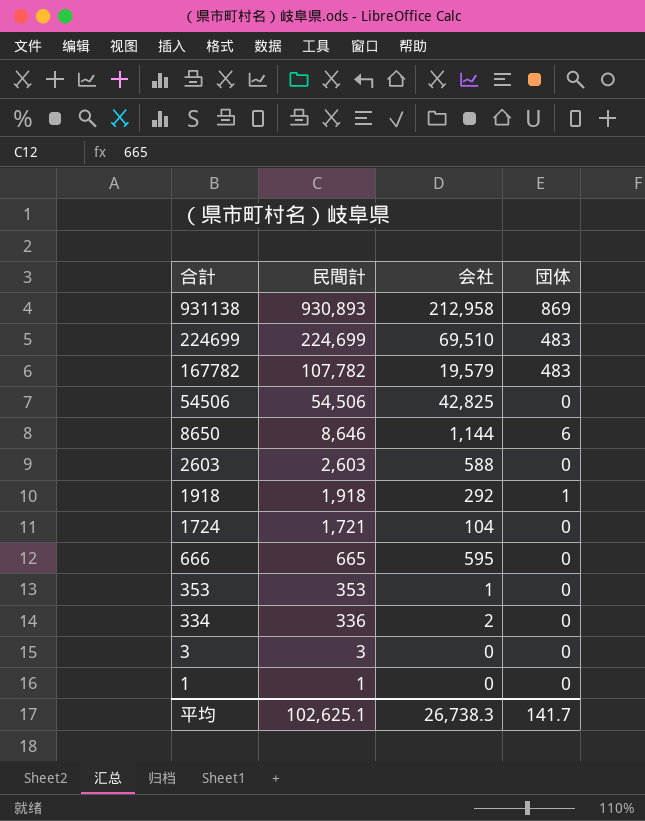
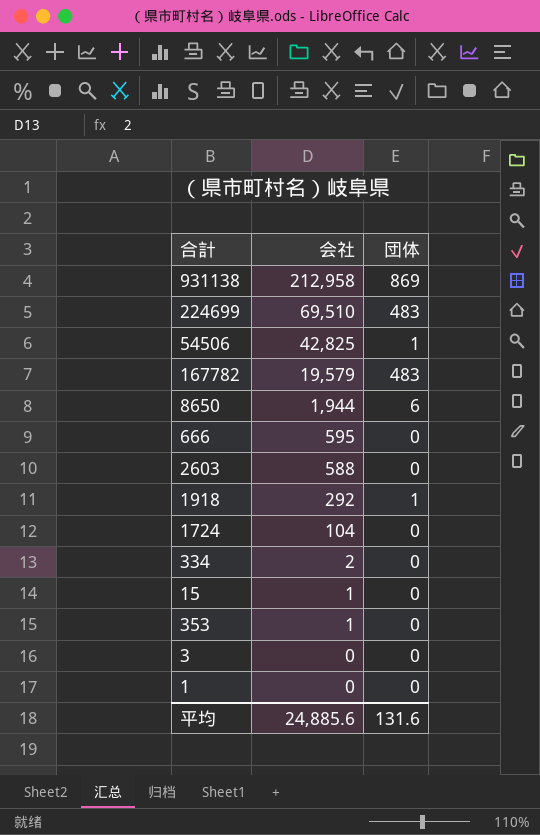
row order: 合計 descending -> 会社 descending
column 民間計 | position: 2 -> none
54506 | 団体: 0 -> 1
8650 | 会社: 1,144 -> 1,944
row 15: none -> 1 | 0
平均 | 会社: 26,738.3 -> 24,885.6
平均 | 団体: 141.7 -> 131.6

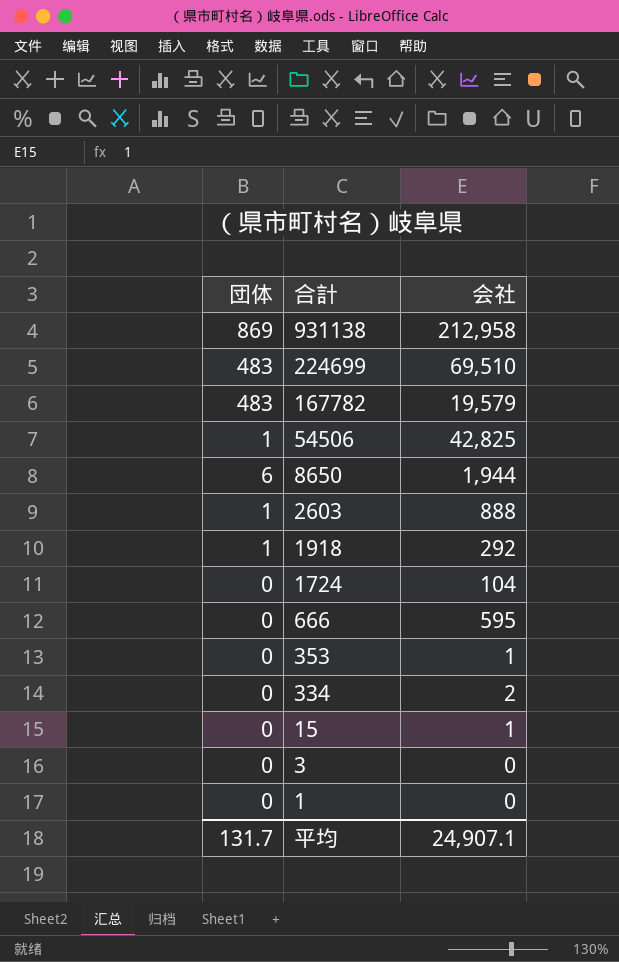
row order: 会社 descending -> 合計 descending
column 団体 | position: 3 -> 1
2603 | 団体: 0 -> 1
2603 | 会社: 588 -> 888
平均 | 団体: 131.6 -> 131.7
平均 | 会社: 24,885.6 -> 24,907.1

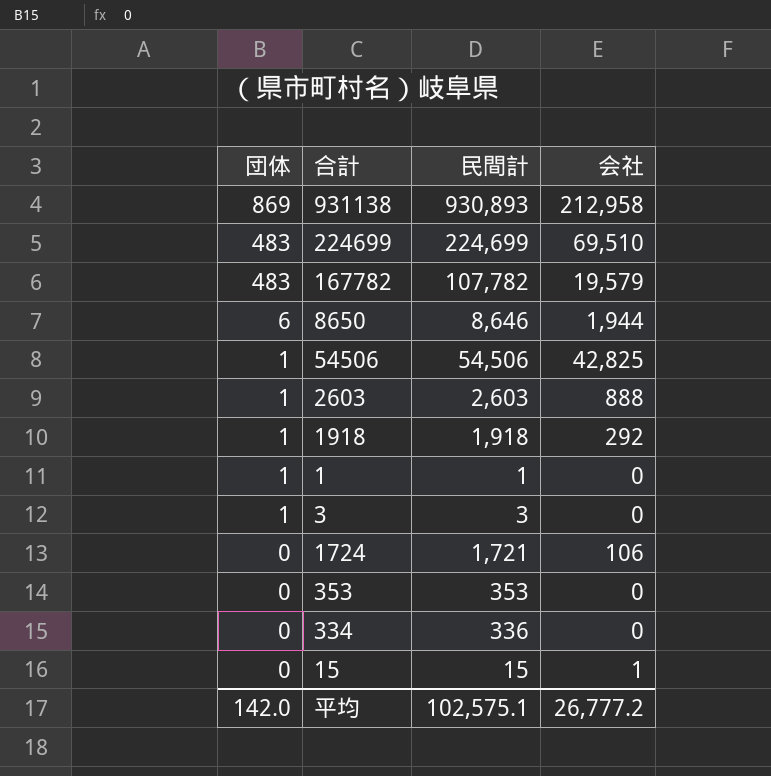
row order: 合計 descending -> 団体 descending
column 民間計 | position: none -> 3
row 666: 0 | 595 -> none
1 | 団体: 0 -> 1
3 | 団体: 0 -> 1
1724 | 会社: 104 -> 106
353 | 会社: 1 -> 0
334 | 会社: 2 -> 0
平均 | 団体: 131.7 -> 142.0
平均 | 会社: 24,907.1 -> 26,777.2

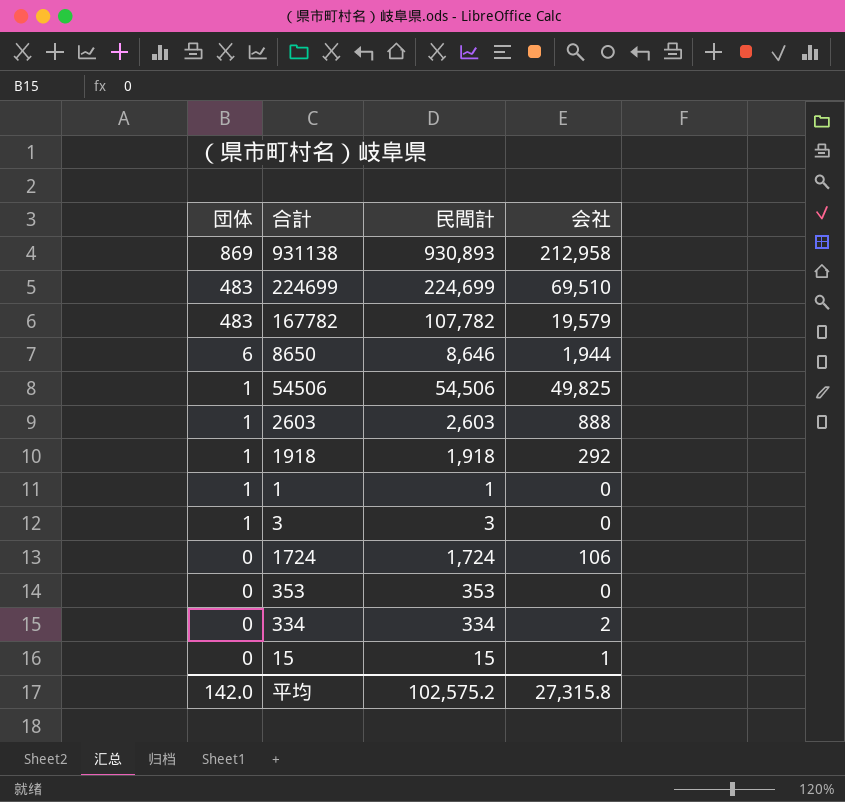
54506 | 会社: 42,825 -> 49,825
1724 | 民間計: 1,721 -> 1,724
334 | 民間計: 336 -> 334
334 | 会社: 0 -> 2
平均 | 民間計: 102,575.1 -> 102,575.2
平均 | 会社: 26,777.2 -> 27,315.8

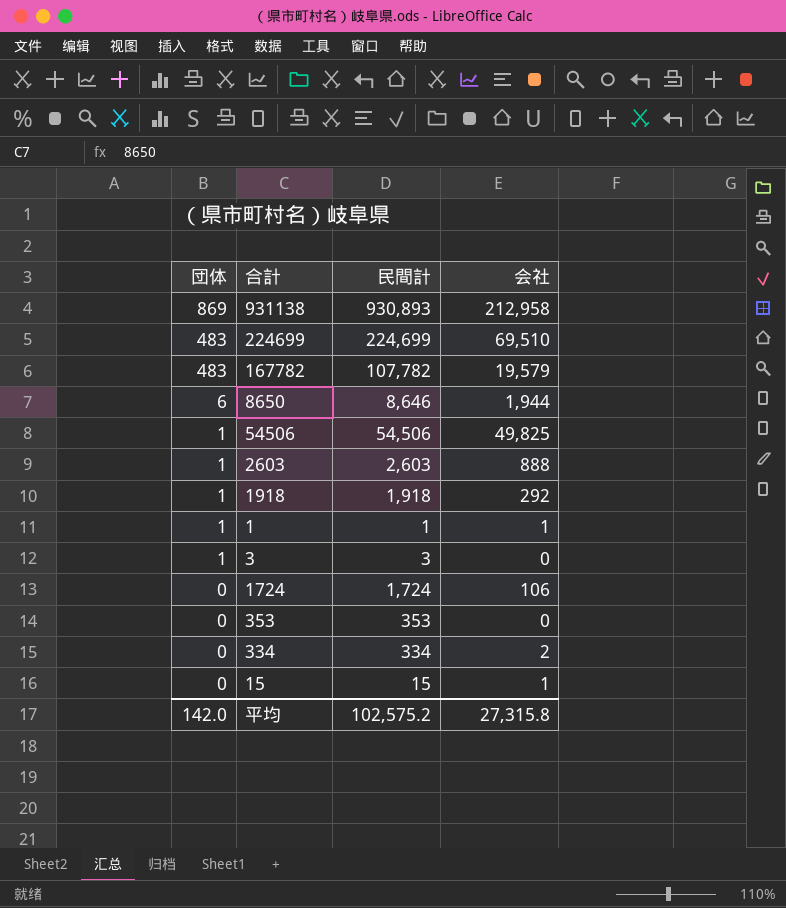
1 | 会社: 0 -> 1

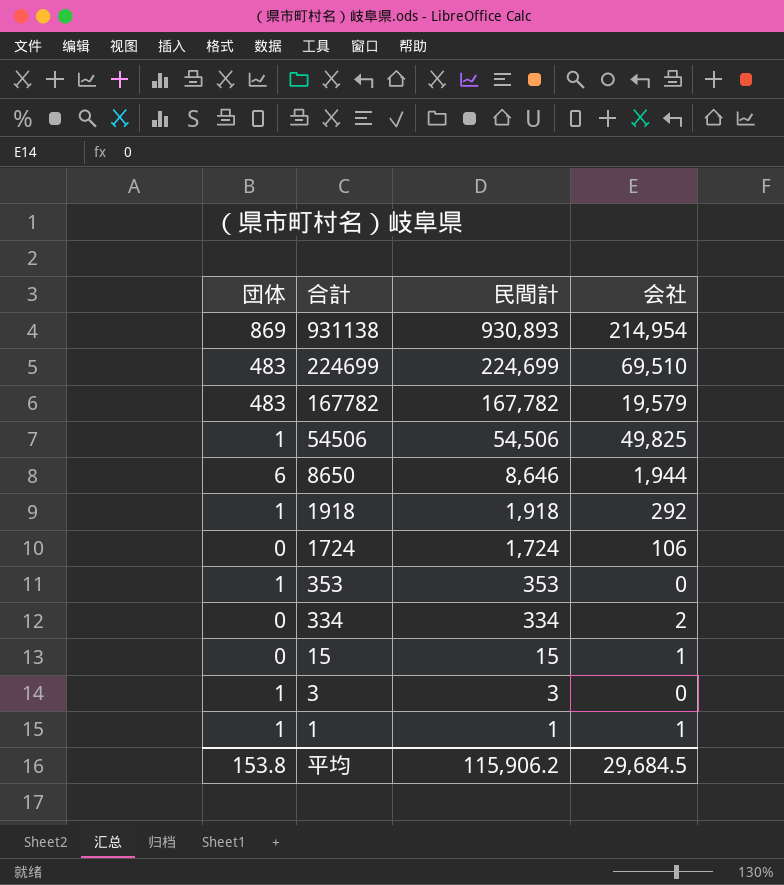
row order: 団体 descending -> 合計 descending
row 2603: 1 | 2,603 | 888 -> none
931138 | 会社: 212,958 -> 214,954
167782 | 民間計: 107,782 -> 167,782
353 | 団体: 0 -> 1
平均 | 団体: 142.0 -> 153.8
平均 | 民間計: 102,575.2 -> 115,906.2
平均 | 会社: 27,315.8 -> 29,684.5

